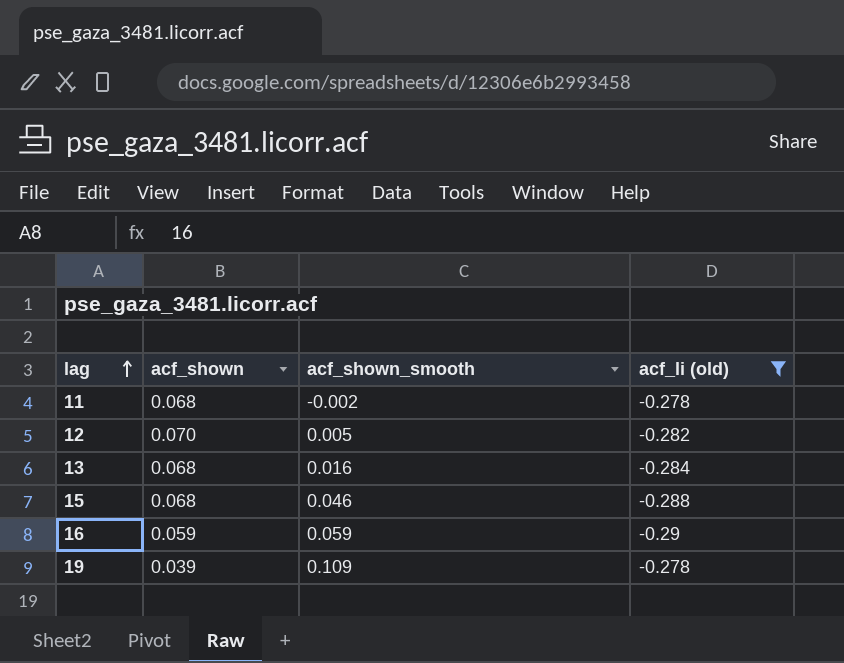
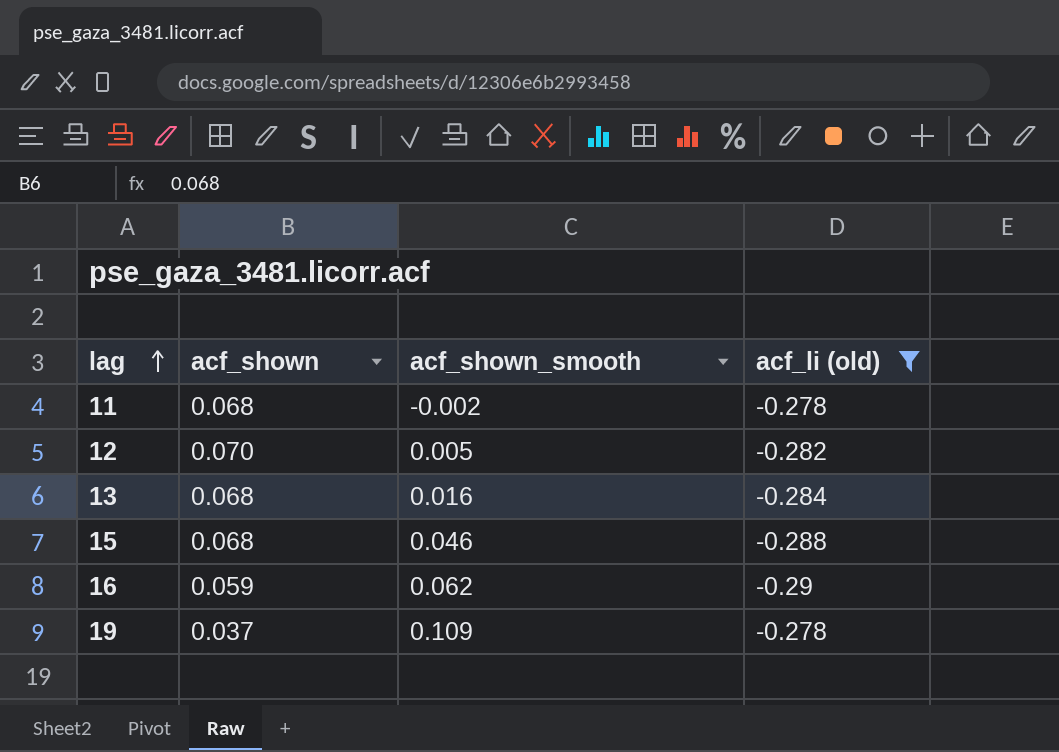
16 | acf_shown_smooth: 0.059 -> 0.062
19 | acf_shown: 0.039 -> 0.037

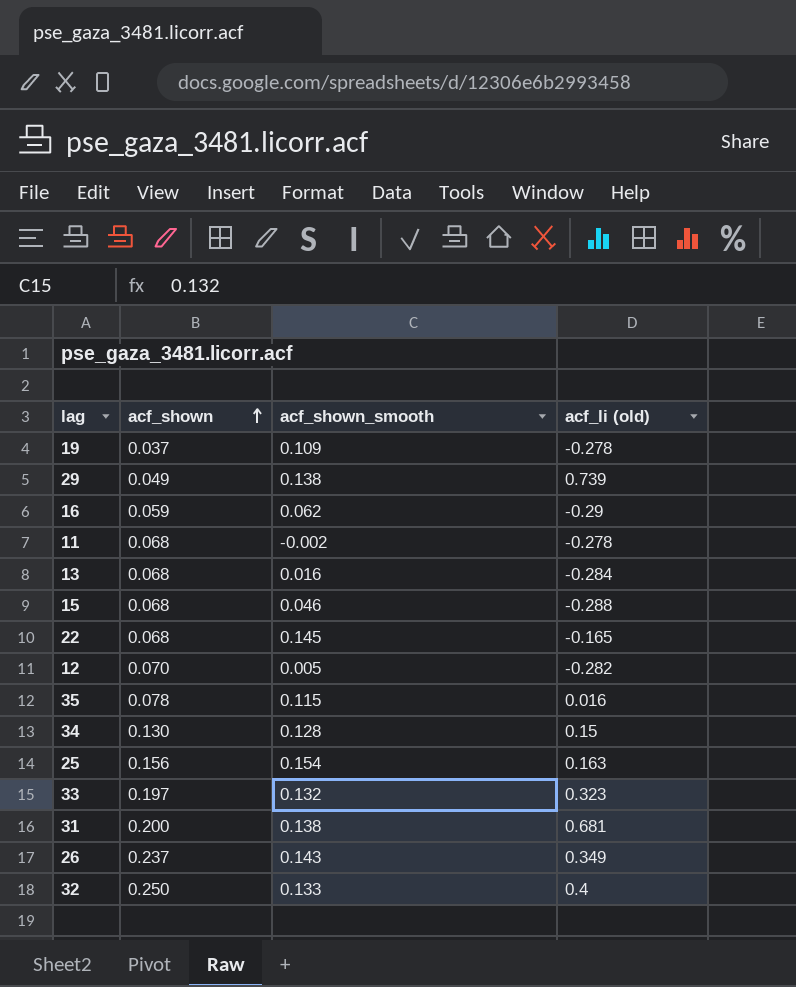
filter: acf_li (old) <= -0.278 -> none
row order: lag ascending -> acf_shown ascending

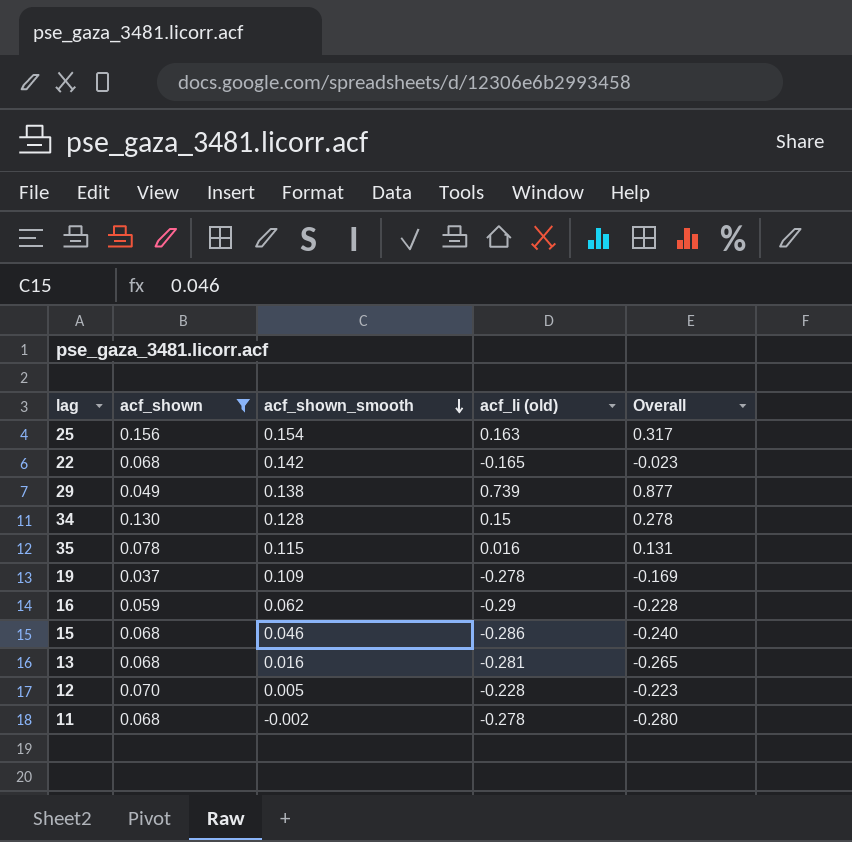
filter: none -> acf_shown <= 0.156
row order: acf_shown ascending -> acf_shown_smooth descending
column Overall | formula: none -> [acf_shown_smooth] + [acf_li (old)]
22 | acf_shown_smooth: 0.145 -> 0.142
15 | acf_li (old): -0.288 -> -0.286
13 | acf_li (old): -0.284 -> -0.281
12 | acf_li (old): -0.282 -> -0.228

